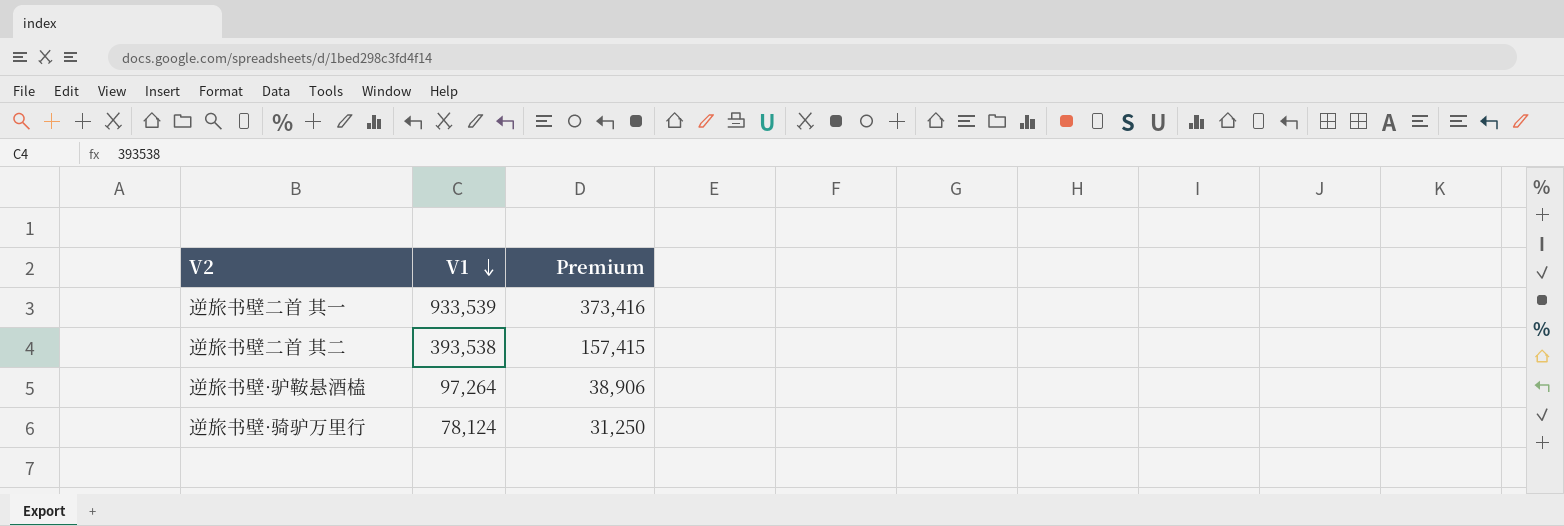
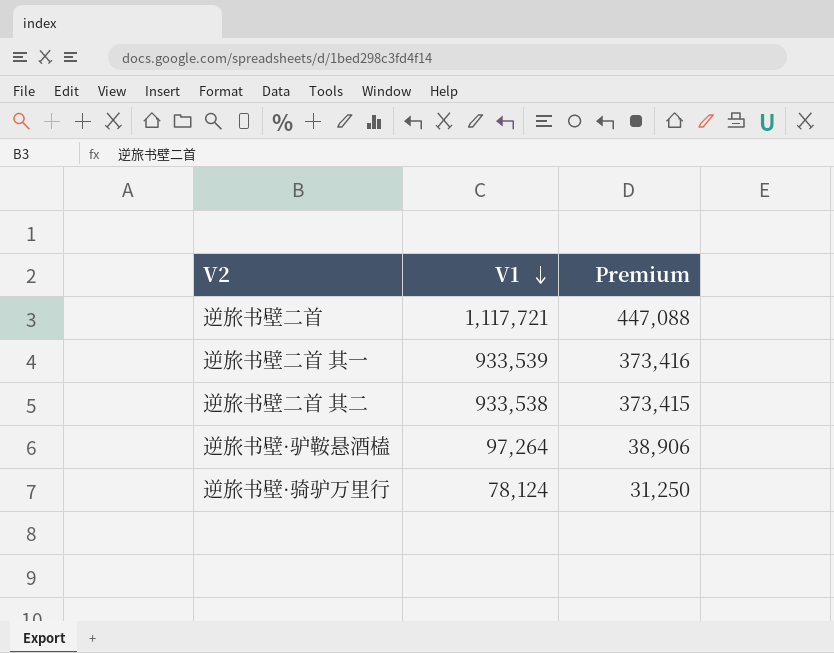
row 逆旅书壁二首: none -> 1,117,721 | 447,088
逆旅书壁二首 其二 | V1: 393,538 -> 933,538
逆旅书壁二首 其二 | Premium: 157,415 -> 373,415

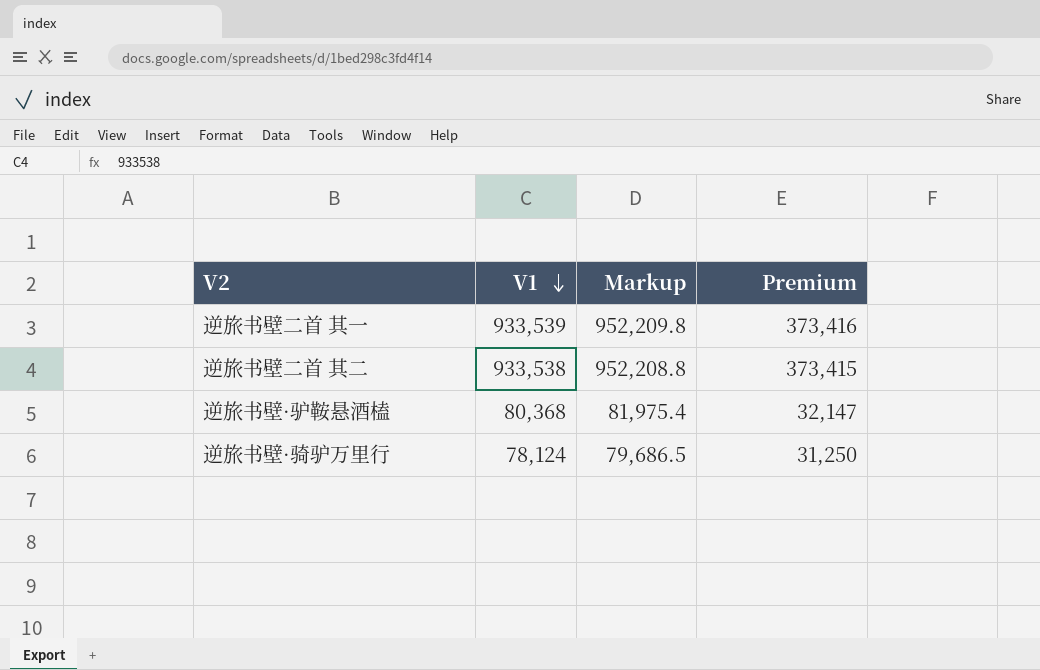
column Markup | formula: none -> [V1] * 1.02
row 逆旅书壁二首: 1,117,721 | 447,088 -> none
逆旅书壁·驴鞍悬酒榼 | V1: 97,264 -> 80,368
逆旅书壁·驴鞍悬酒榼 | Premium: 38,906 -> 32,147

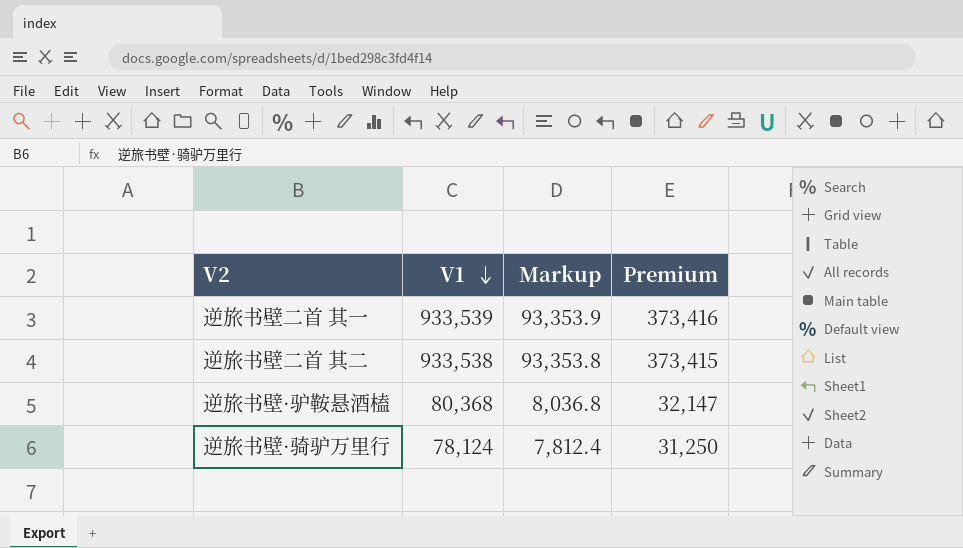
column Markup | formula: [V1] * 1.02 -> [V1] * 0.1

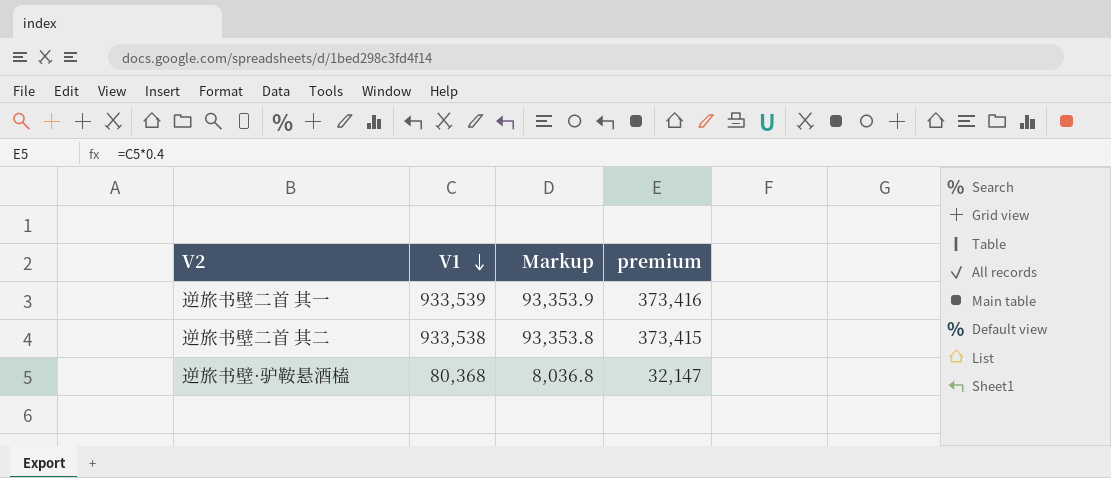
column name: Premium -> premium
row 逆旅书壁·骑驴万里行: 78,124 | 7,812.4 | 31,250 -> none

